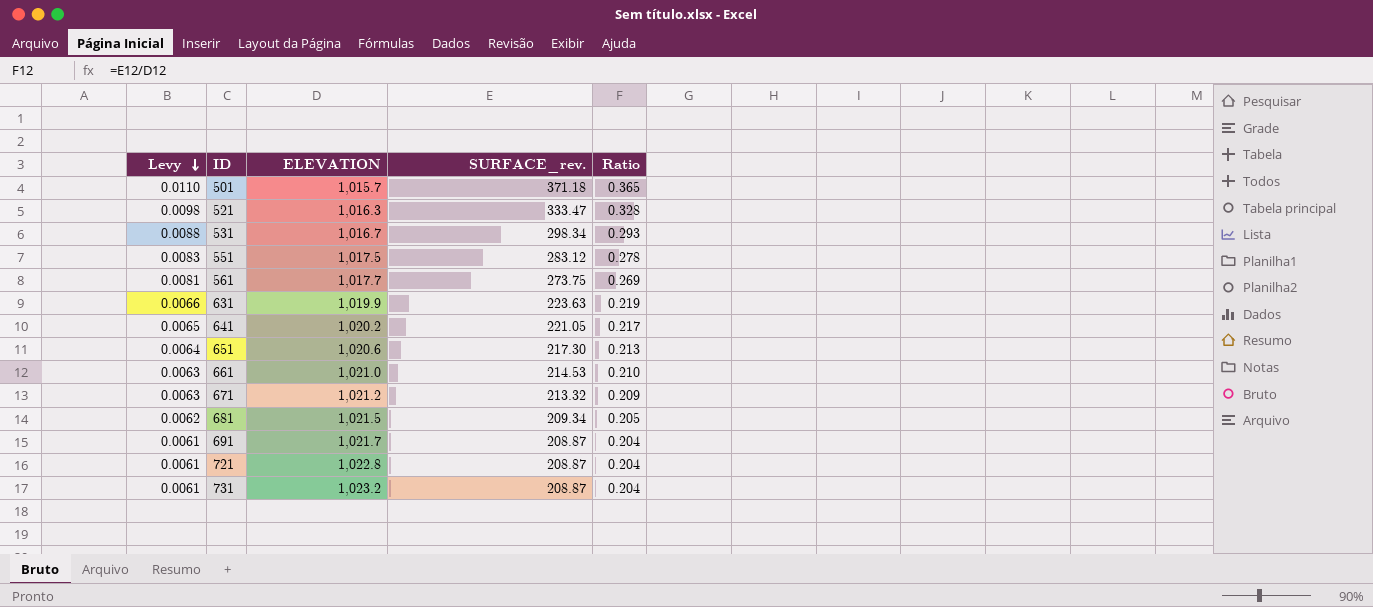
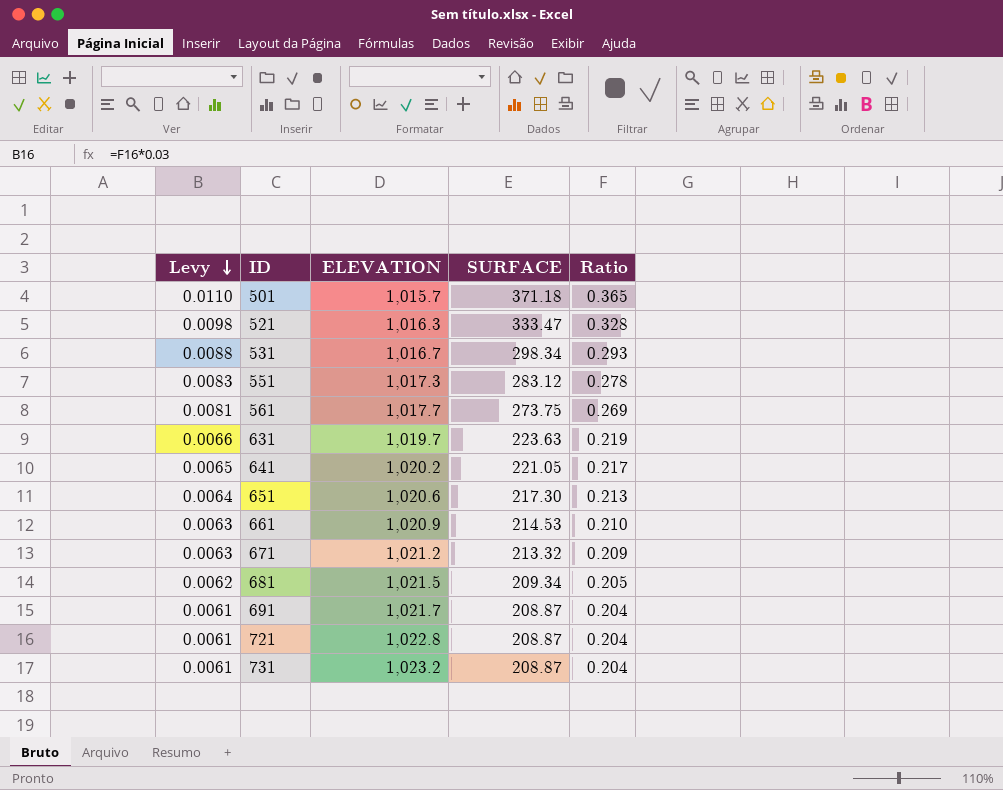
column name: SURFACE_rev. -> SURFACE
551 | ELEVATION: 1,017.5 -> 1,017.3
631 | ELEVATION: 1,019.9 -> 1,019.7
661 | ELEVATION: 1,021.0 -> 1,020.9

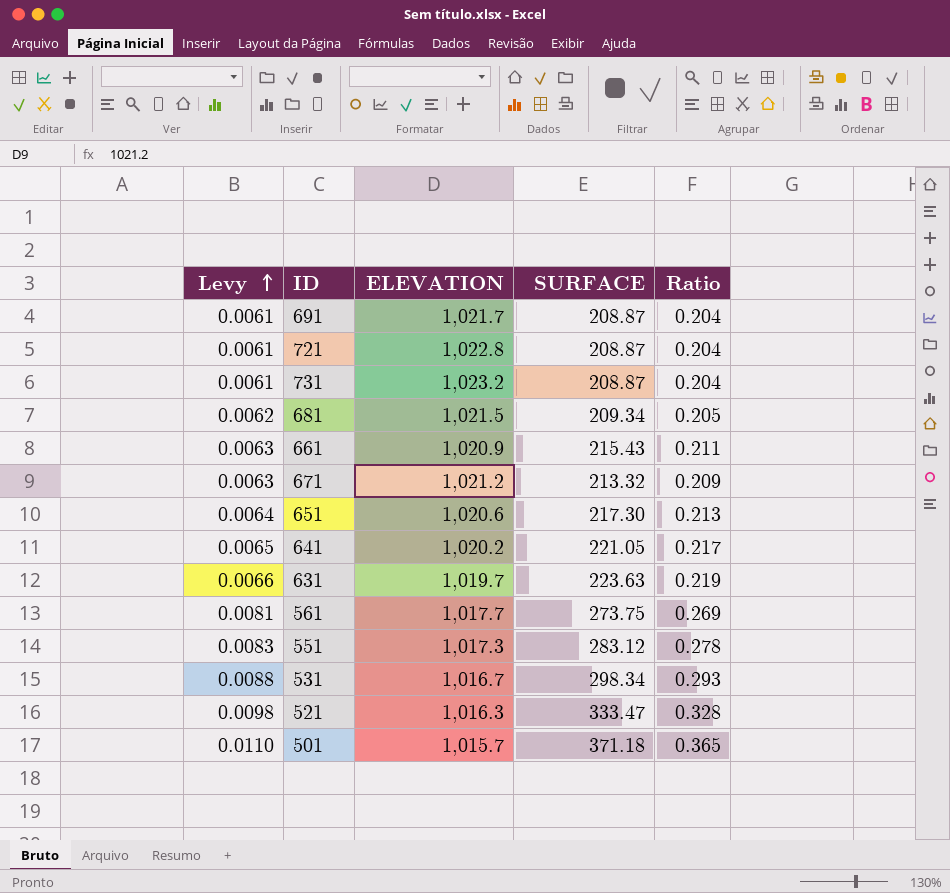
row order: Levy descending -> Levy ascending
661 | SURFACE: 214.53 -> 215.43
661 | Ratio: 0.210 -> 0.211

